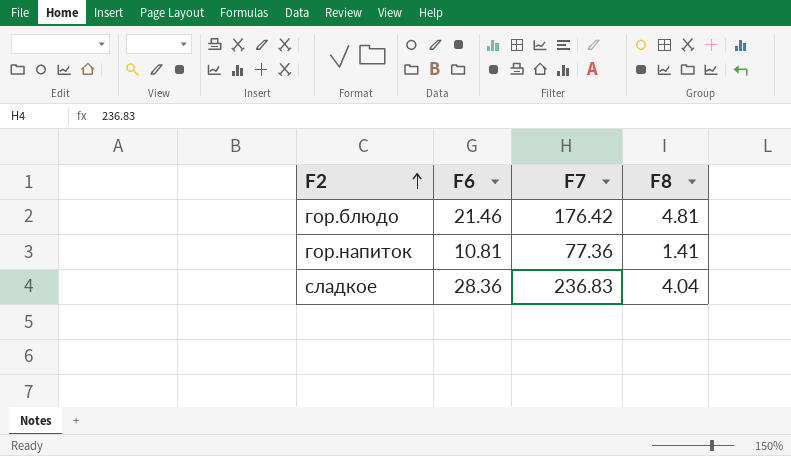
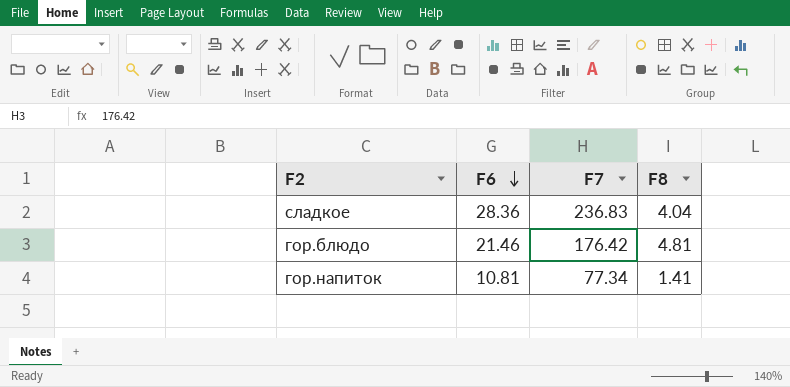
row order: F2 ascending -> F6 descending
гор.напиток | F7: 77.36 -> 77.34

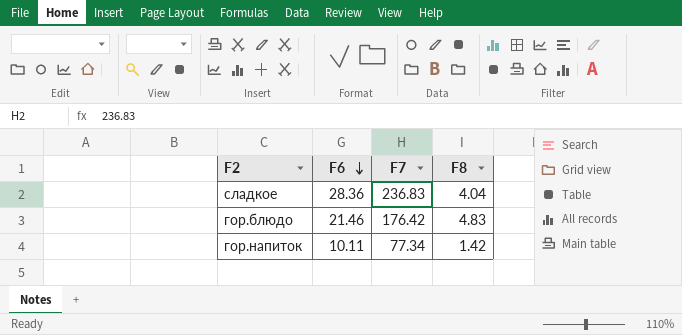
гор.блюдо | F8: 4.81 -> 4.83
гор.напиток | F6: 10.81 -> 10.11
гор.напиток | F8: 1.41 -> 1.42

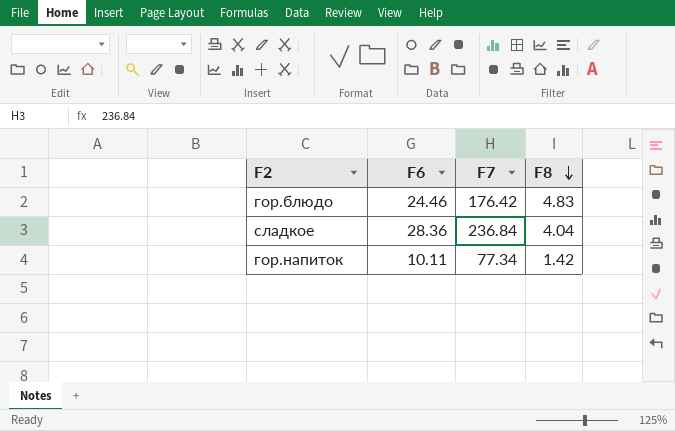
row order: F6 descending -> F8 descending
гор.блюдо | F6: 21.46 -> 24.46
сладкое | F7: 236.83 -> 236.84

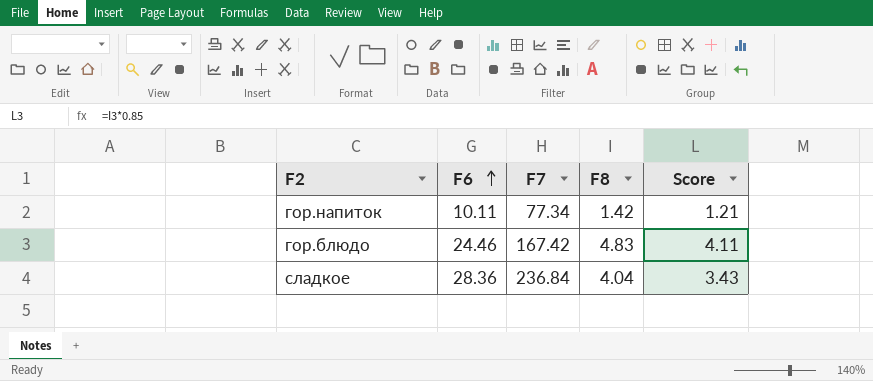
row order: F8 descending -> F6 ascending
column Score | formula: none -> [F8] * 0.85
гор.блюдо | F7: 176.42 -> 167.42

